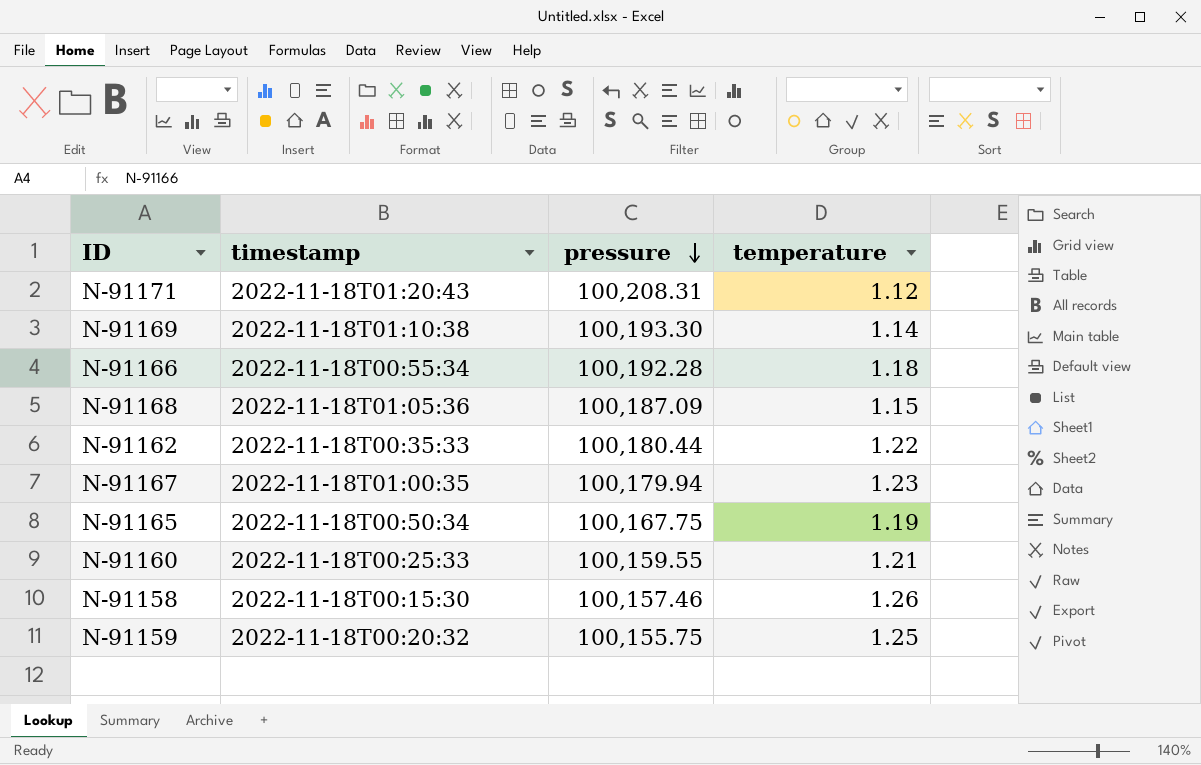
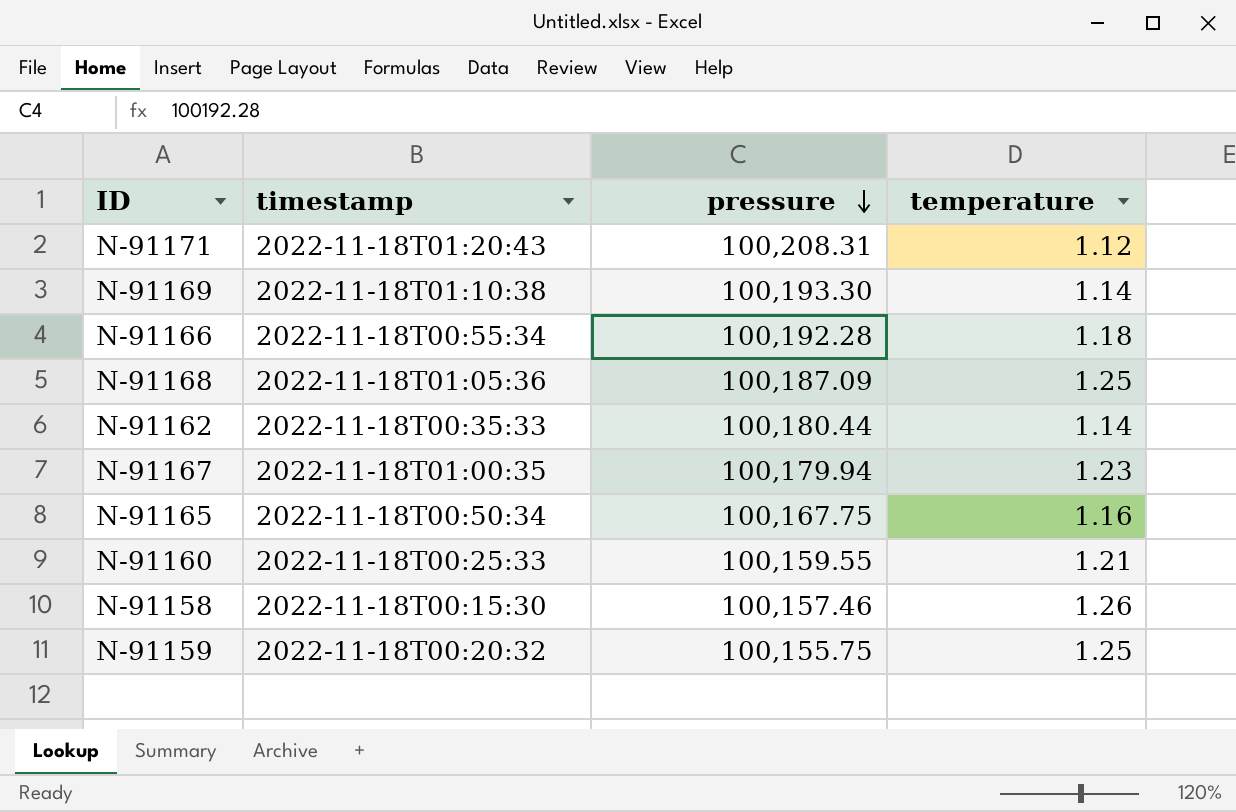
N-91168 | temperature: 1.15 -> 1.25
N-91162 | temperature: 1.22 -> 1.14
N-91165 | temperature: 1.19 -> 1.16

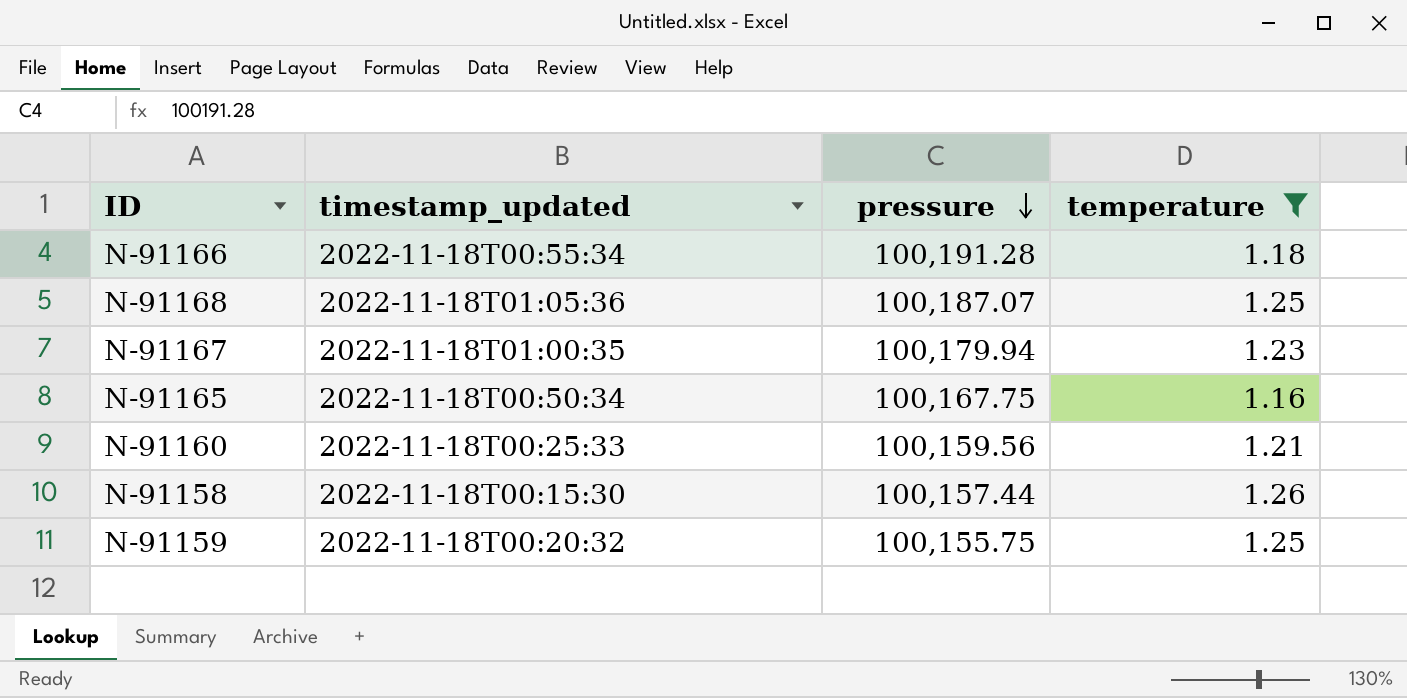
filter: none -> temperature >= 1.16
column name: timestamp -> timestamp_updated
N-91166 | pressure: 100,192.28 -> 100,191.28
N-91168 | pressure: 100,187.09 -> 100,187.07
N-91160 | pressure: 100,159.55 -> 100,159.56
N-91158 | pressure: 100,157.46 -> 100,157.44

